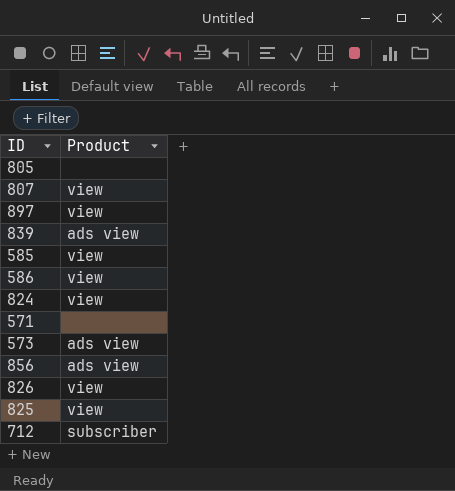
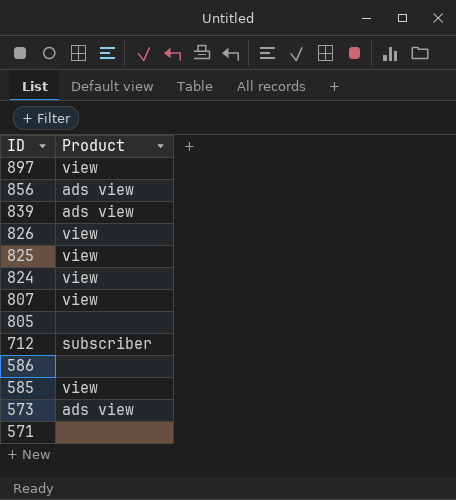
row order: none -> ID descending
586 | Product: view -> none

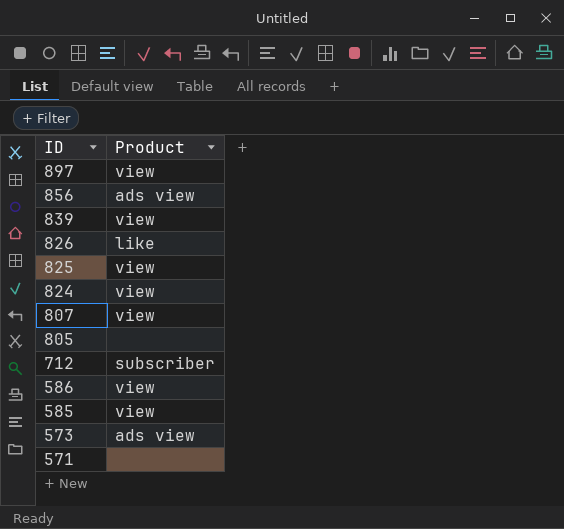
839 | Product: ads view -> view
826 | Product: view -> like
586 | Product: none -> view

